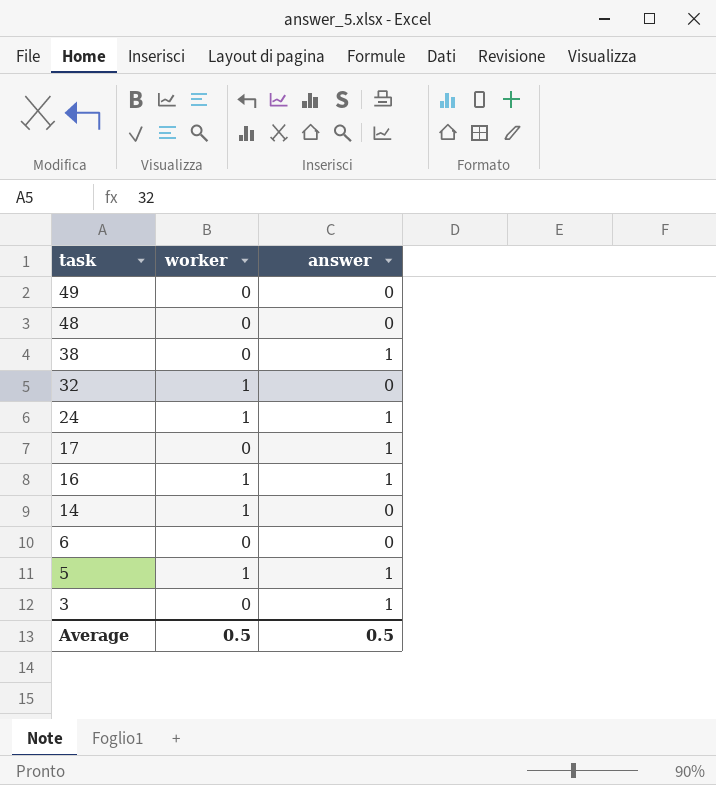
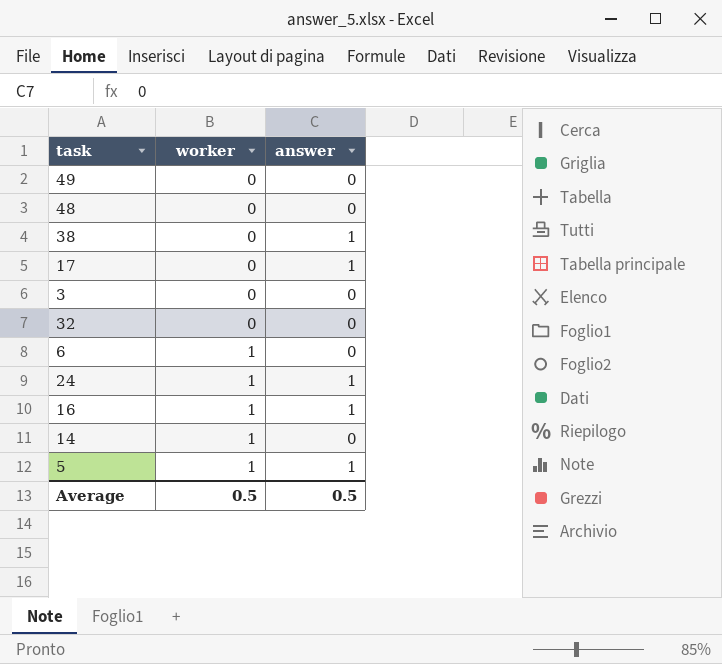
row order: task descending -> worker ascending
3 | answer: 1 -> 0
32 | worker: 1 -> 0
6 | worker: 0 -> 1

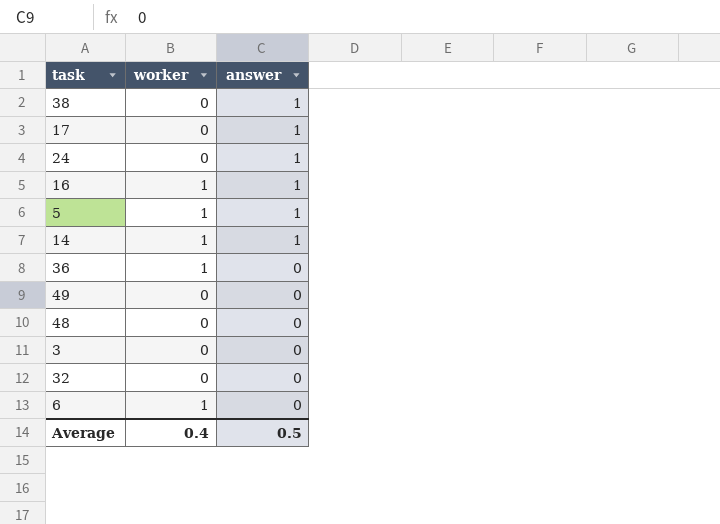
row order: worker ascending -> answer descending
24 | worker: 1 -> 0
14 | answer: 0 -> 1
row 36: none -> 1 | 0
Average | worker: 0.5 -> 0.4

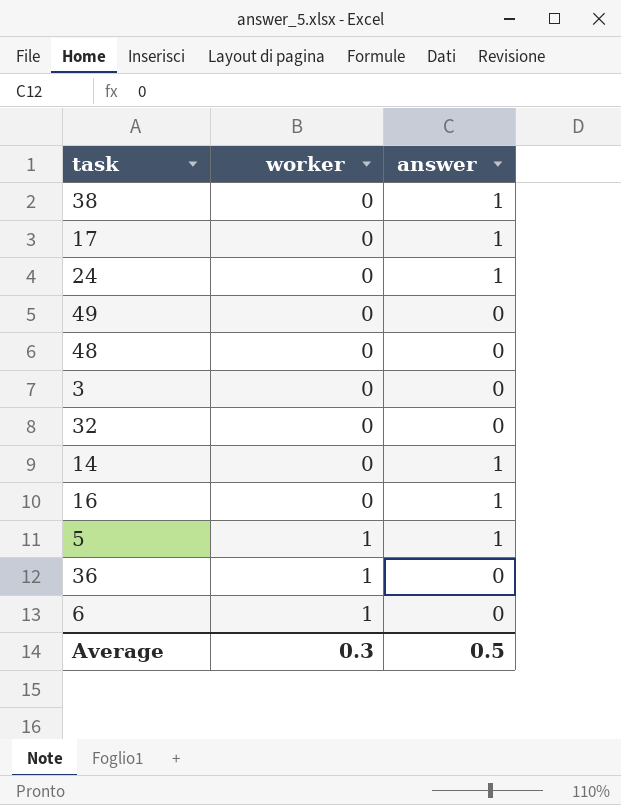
row order: answer descending -> worker ascending
14 | worker: 1 -> 0
16 | worker: 1 -> 0
Average | worker: 0.4 -> 0.3

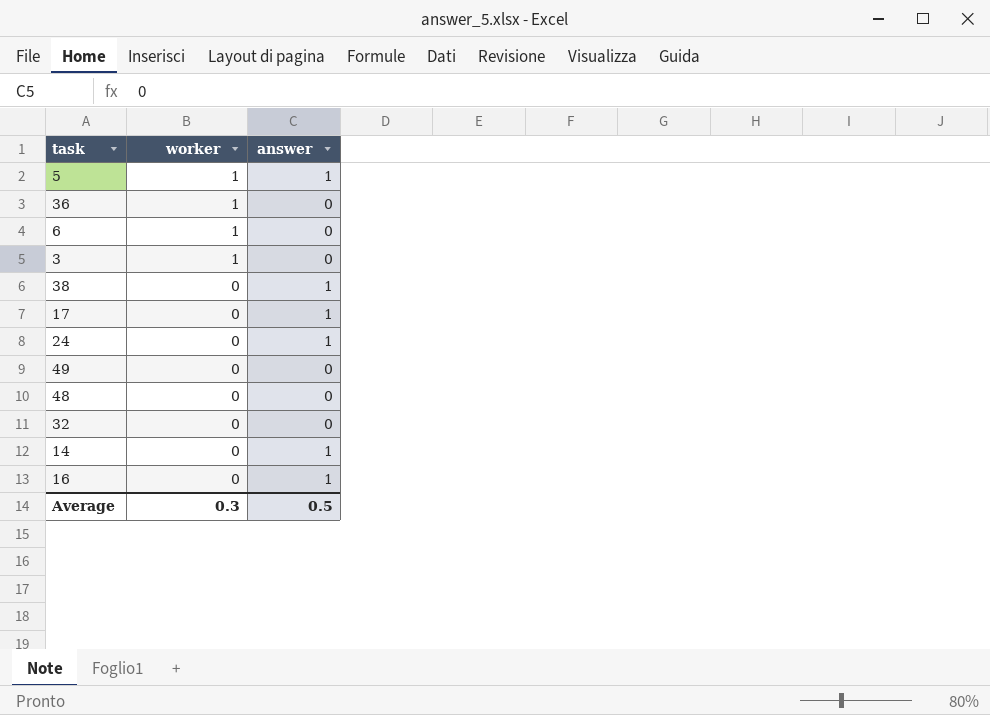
row order: worker ascending -> worker descending
3 | worker: 0 -> 1

